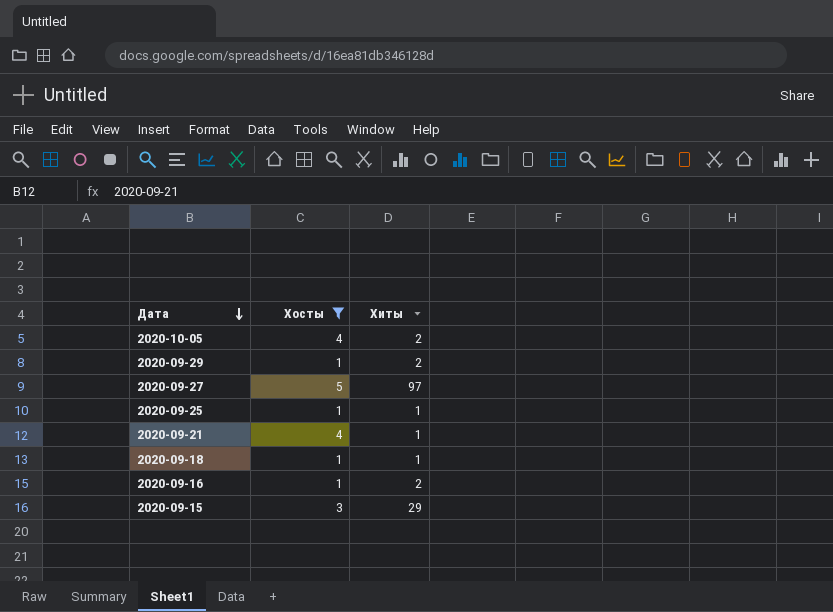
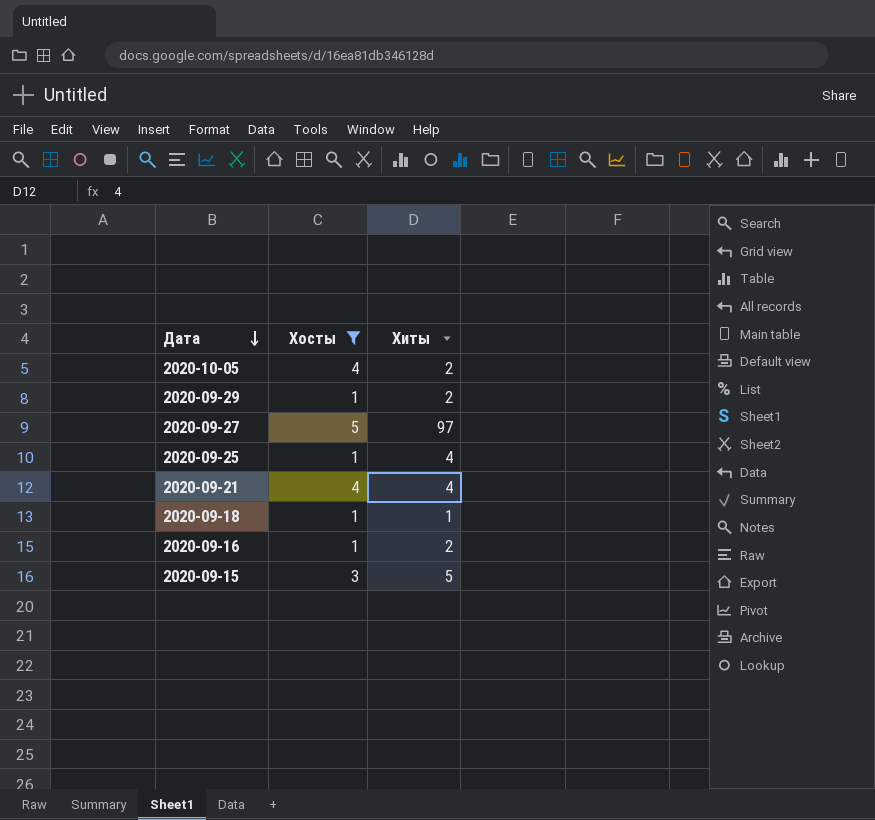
2020-09-25 | Хиты: 1 -> 4
2020-09-21 | Хиты: 1 -> 4
2020-09-15 | Хиты: 29 -> 5

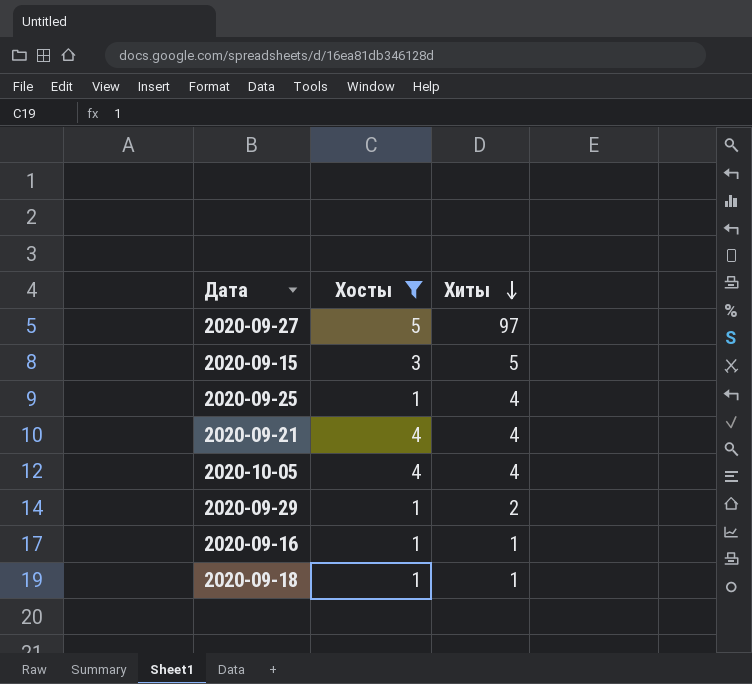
row order: Дата descending -> Хиты descending
2020-10-05 | Хиты: 2 -> 4
2020-09-16 | Хиты: 2 -> 1

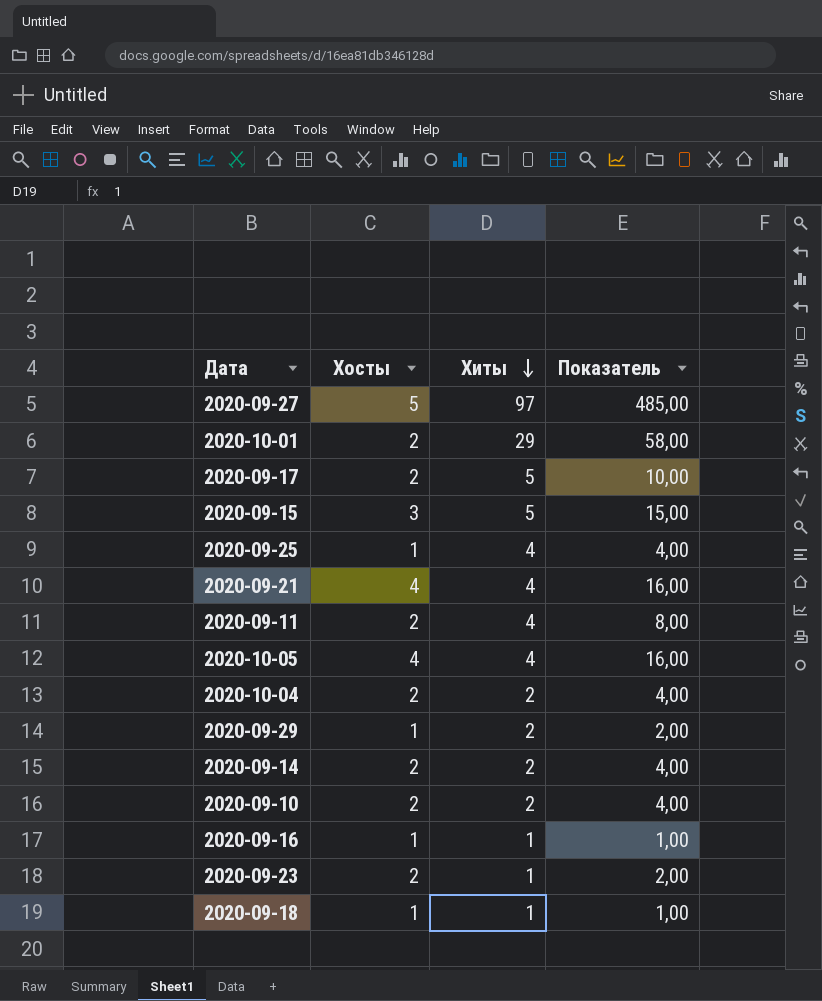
filter: Хосты != 2 -> none
column Показатель | formula: none -> [Хосты] * [Хиты]

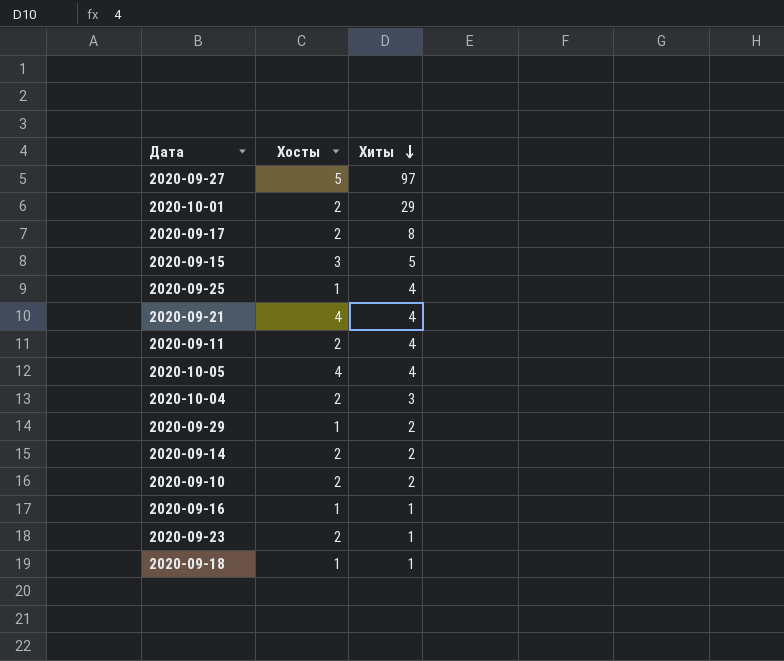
column Показатель | formula: [Хосты] * [Хиты] -> none
2020-09-17 | Хиты: 5 -> 8
2020-10-04 | Хиты: 2 -> 3

